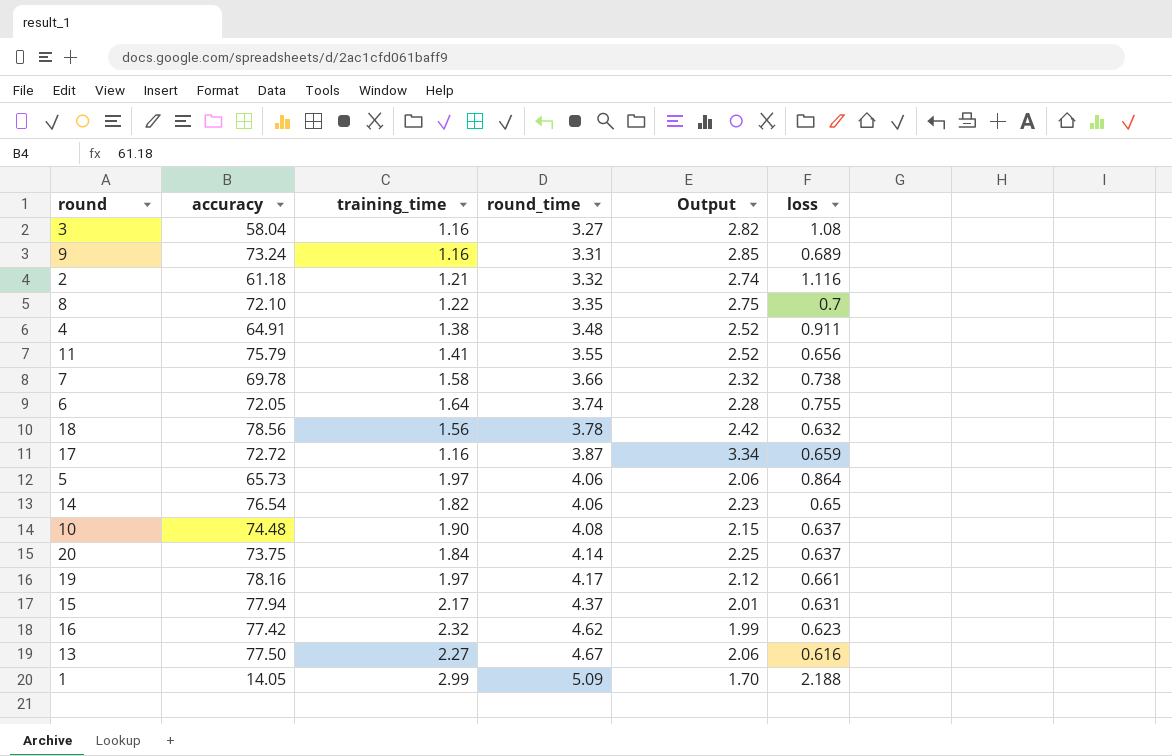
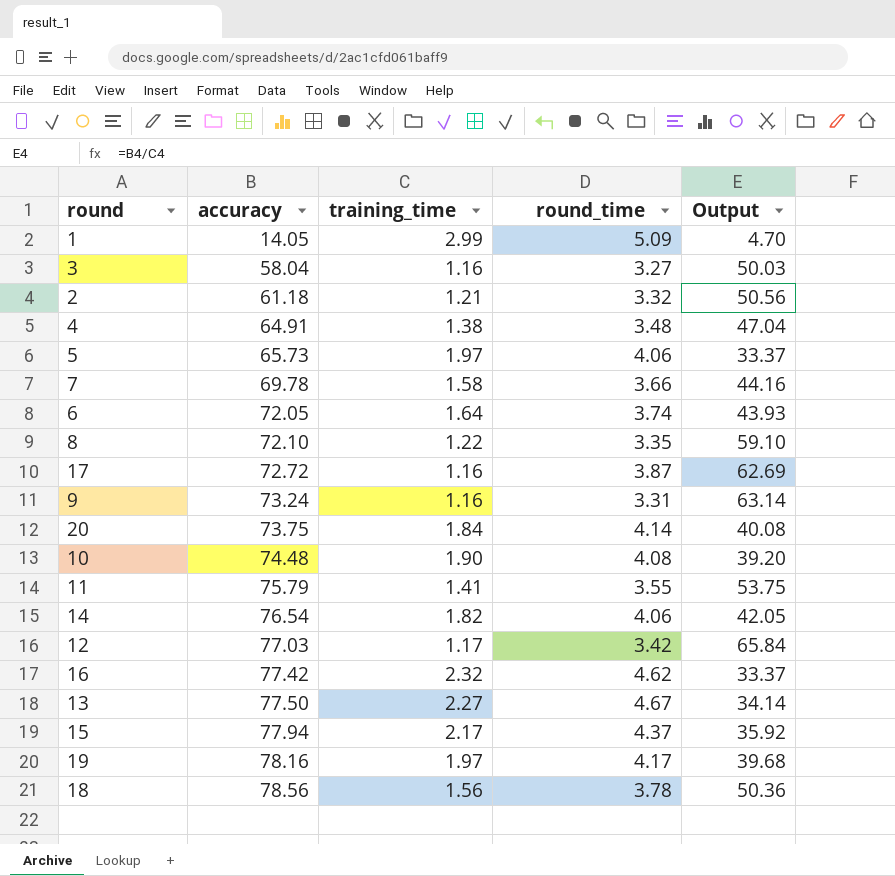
row order: round_time ascending -> accuracy ascending
column loss | position: 6 -> none
column Output | formula: [round_time] / [training_time] -> [accuracy] / [training_time]
row 12: none -> 77.03 | 1.17 | 3.42 | 65.84

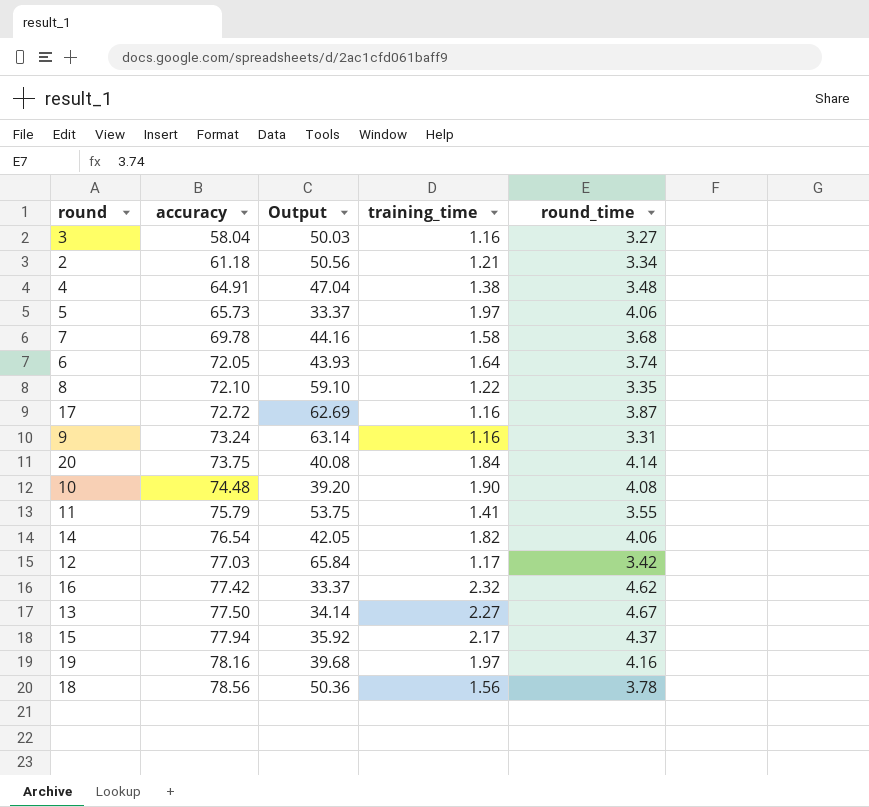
column Output | position: 5 -> 3
row 1: 14.05 | 2.99 | 5.09 | 4.70 -> none
2 | round_time: 3.32 -> 3.34
7 | round_time: 3.66 -> 3.68
19 | round_time: 4.17 -> 4.16

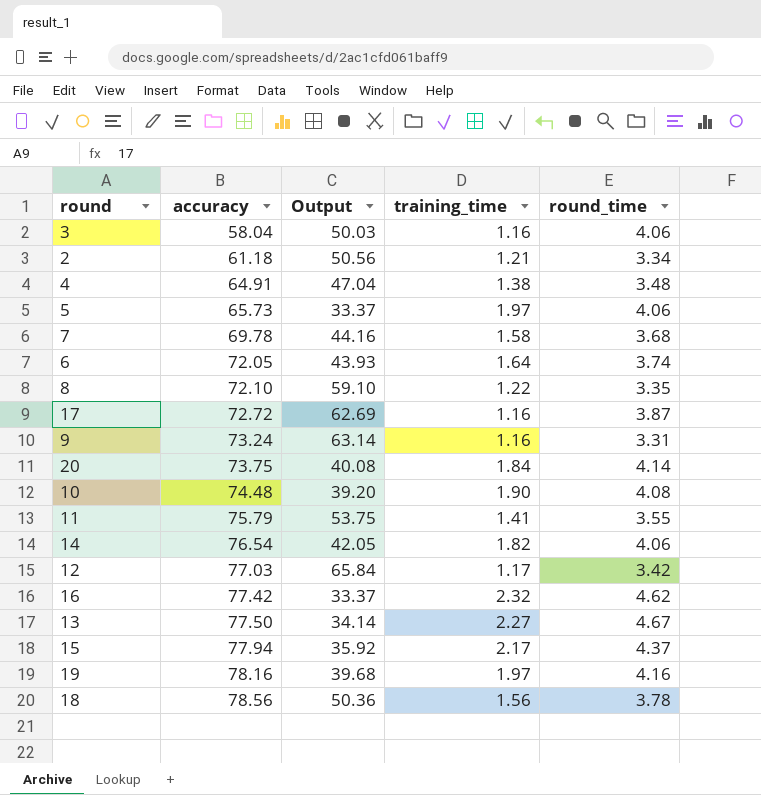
3 | round_time: 3.27 -> 4.06

